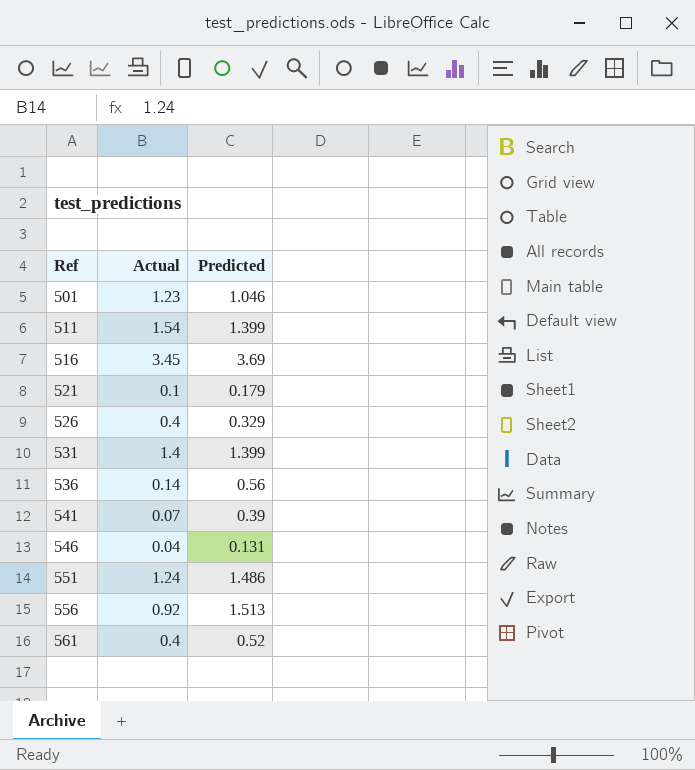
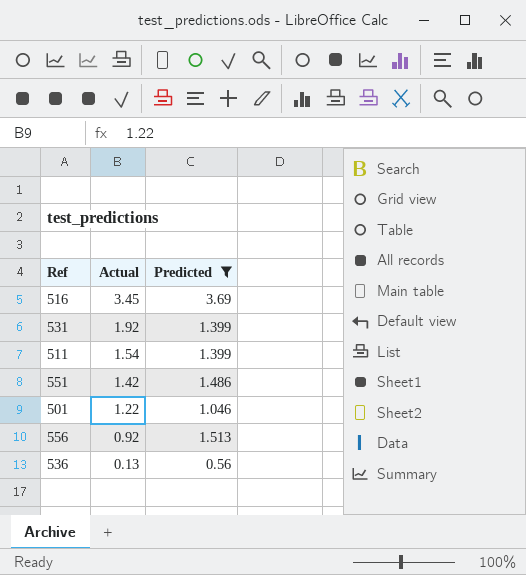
filter: none -> Predicted >= 0.56
row order: Ref ascending -> Actual descending
531 | Actual: 1.4 -> 1.92
551 | Actual: 1.24 -> 1.42
501 | Actual: 1.23 -> 1.22
536 | Actual: 0.14 -> 0.13

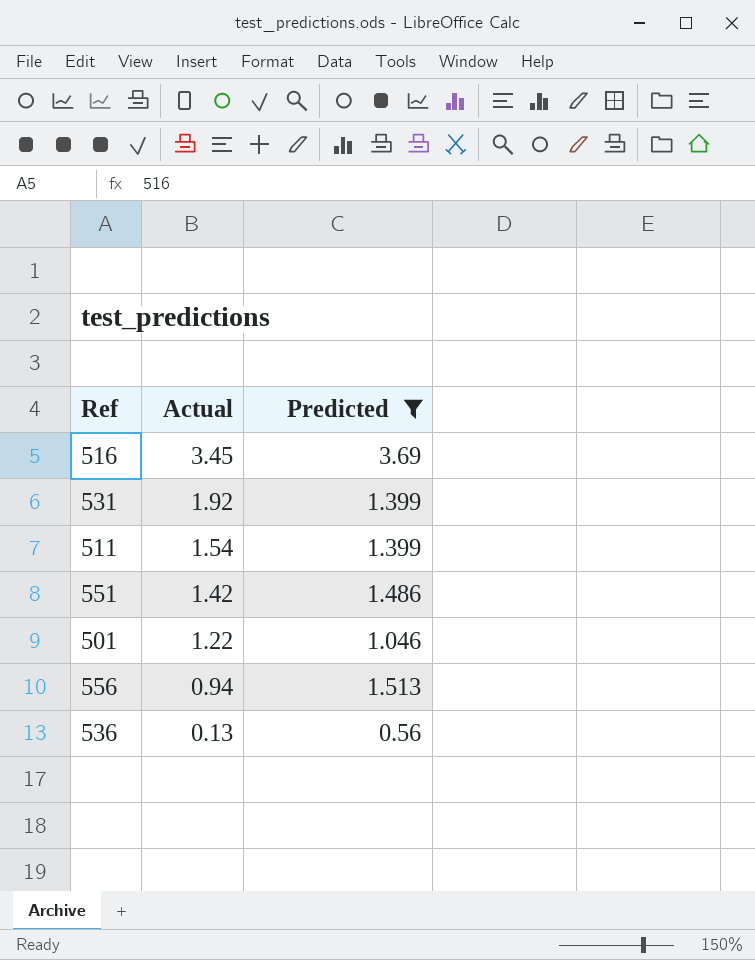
556 | Actual: 0.92 -> 0.94

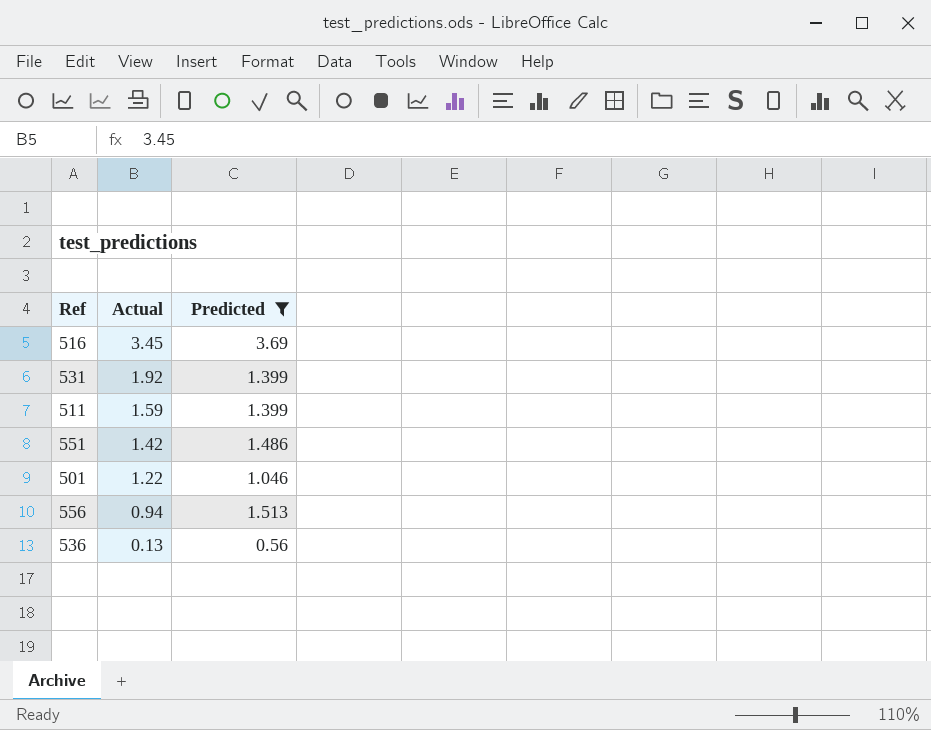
511 | Actual: 1.54 -> 1.59

